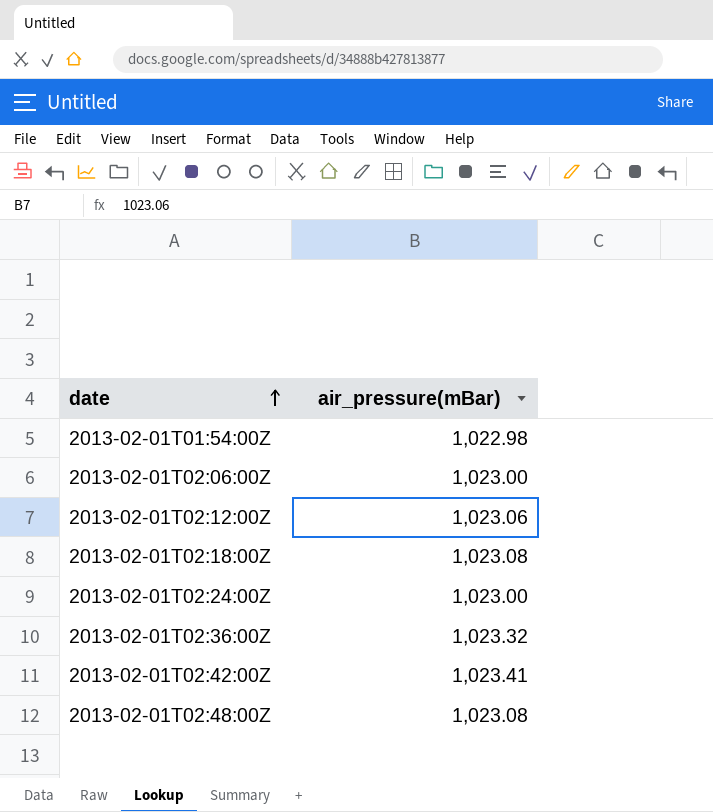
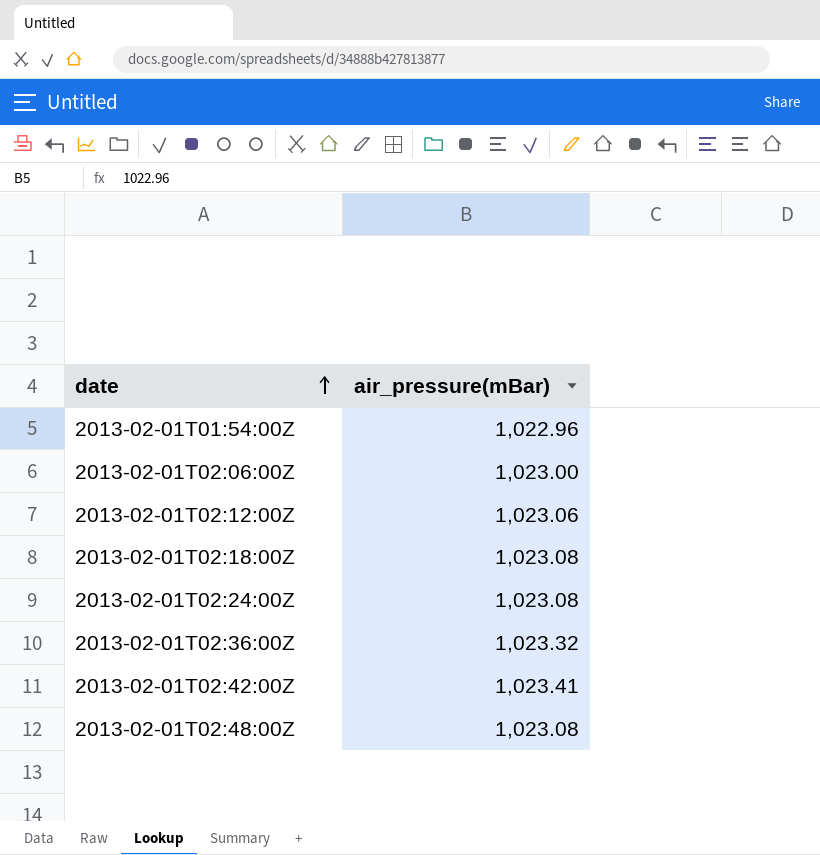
2013-02-01T01:54:00Z | air_pressure(mBar): 1,022.98 -> 1,022.96
2013-02-01T02:24:00Z | air_pressure(mBar): 1,023.00 -> 1,023.08

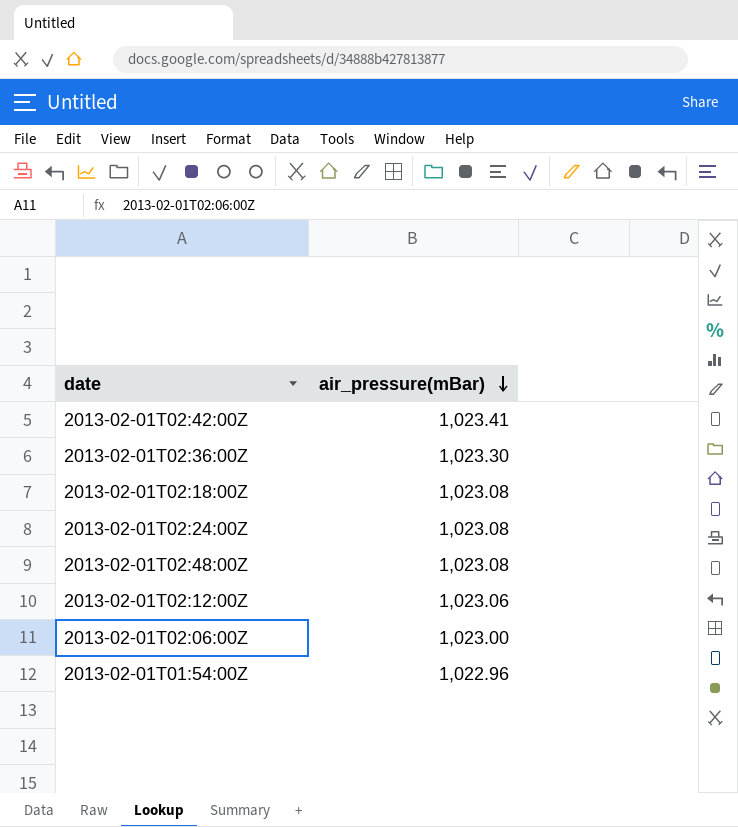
row order: date ascending -> air_pressure(mBar) descending
2013-02-01T02:36:00Z | air_pressure(mBar): 1,023.32 -> 1,023.30

